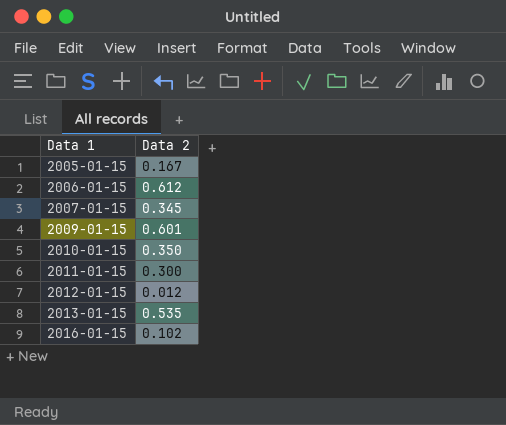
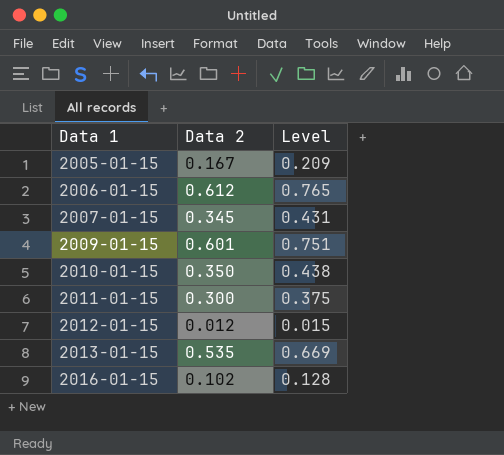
column Level | formula: none -> [Data 2] * 1.25

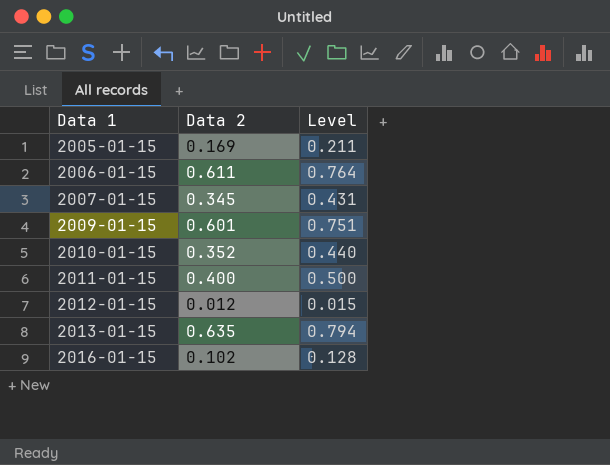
2005-01-15 | Data 2: 0.167 -> 0.169
2005-01-15 | Level: 0.209 -> 0.211
2006-01-15 | Data 2: 0.612 -> 0.611
2006-01-15 | Level: 0.765 -> 0.764
2010-01-15 | Data 2: 0.350 -> 0.352
2010-01-15 | Level: 0.438 -> 0.440
2011-01-15 | Data 2: 0.300 -> 0.400
2011-01-15 | Level: 0.375 -> 0.500
2013-01-15 | Data 2: 0.535 -> 0.635
2013-01-15 | Level: 0.669 -> 0.794

